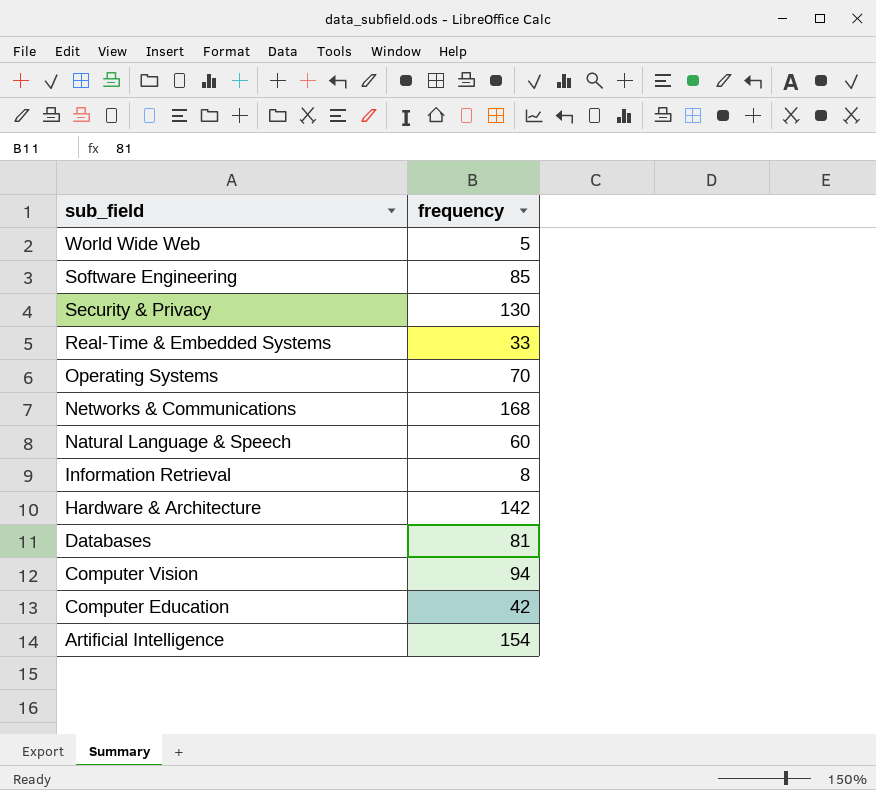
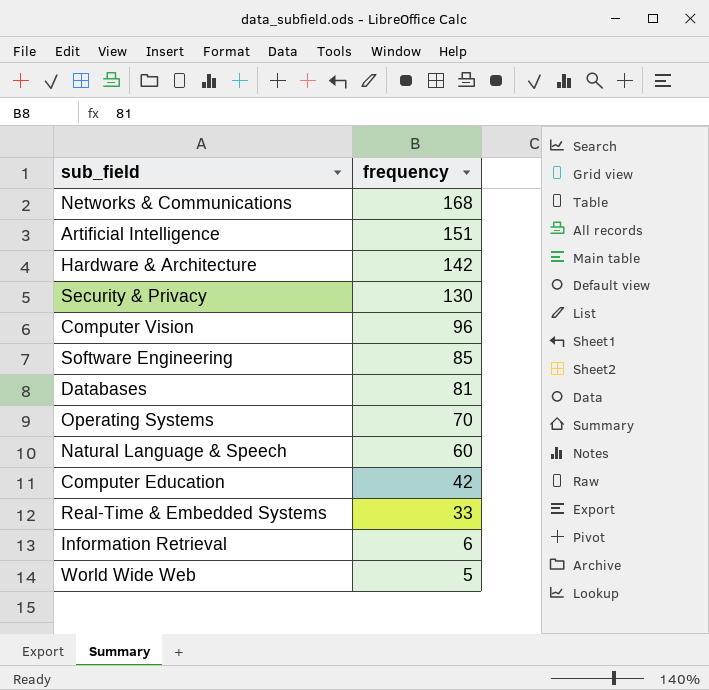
row order: sub_field descending -> frequency descending
Artificial Intelligence | frequency: 154 -> 151
Computer Vision | frequency: 94 -> 96
Information Retrieval | frequency: 8 -> 6

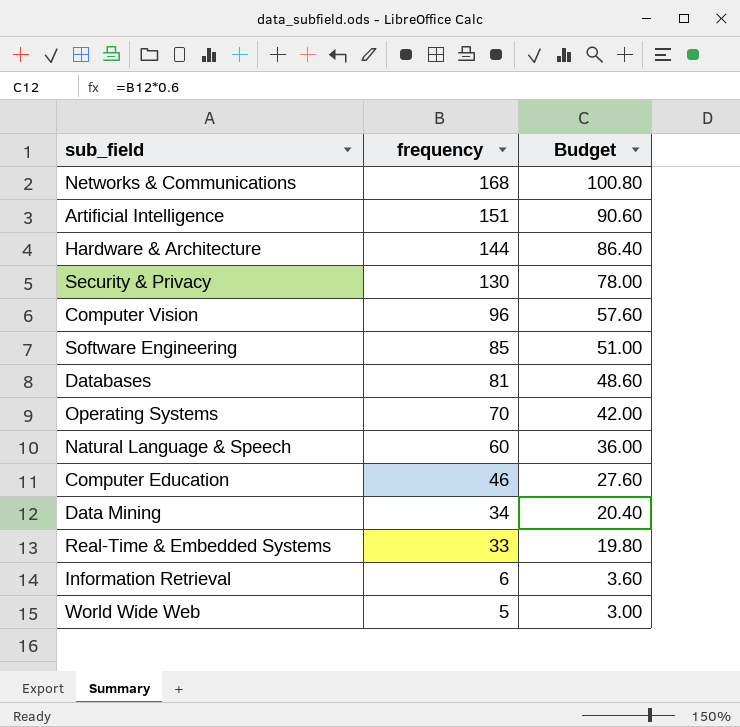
column Budget | formula: none -> [frequency] * 0.6
Hardware & Architecture | frequency: 142 -> 144
Computer Education | frequency: 42 -> 46
row Data Mining: none -> 34 | 20.40

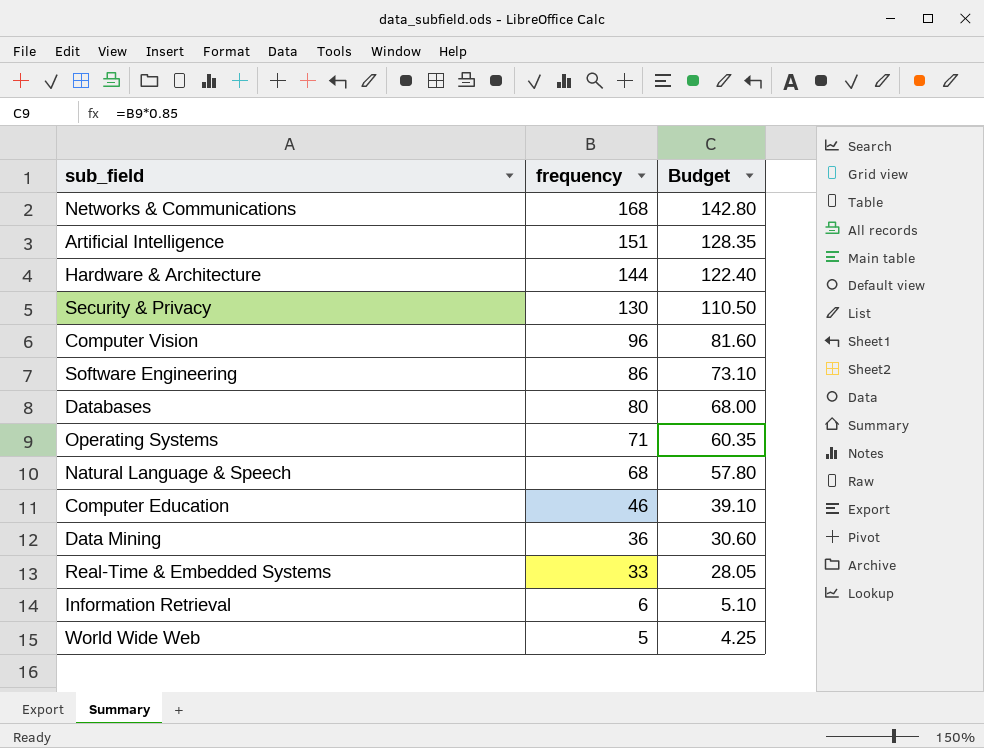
column Budget | formula: [frequency] * 0.6 -> [frequency] * 0.85
Software Engineering | frequency: 85 -> 86
Databases | frequency: 81 -> 80
Operating Systems | frequency: 70 -> 71
Natural Language & Speech | frequency: 60 -> 68
Data Mining | frequency: 34 -> 36

